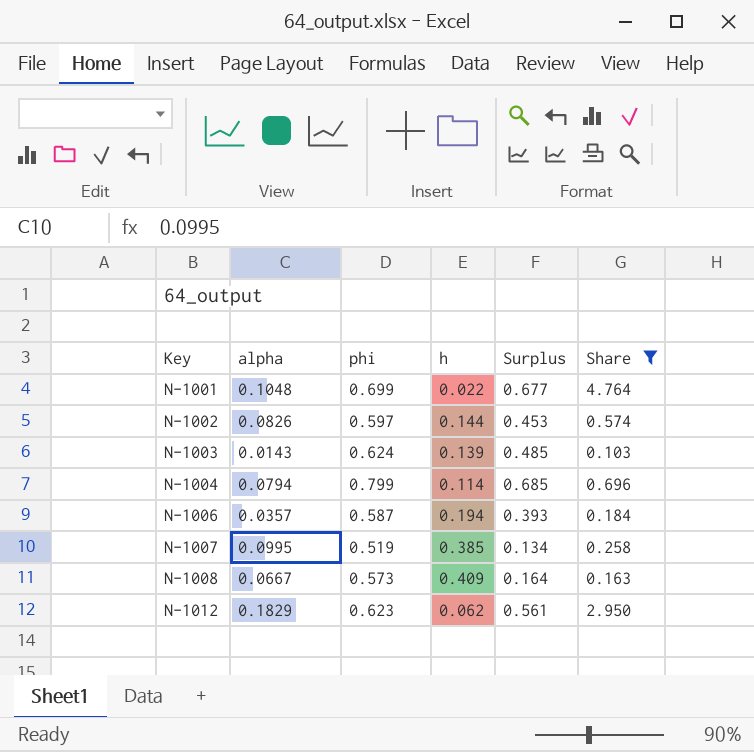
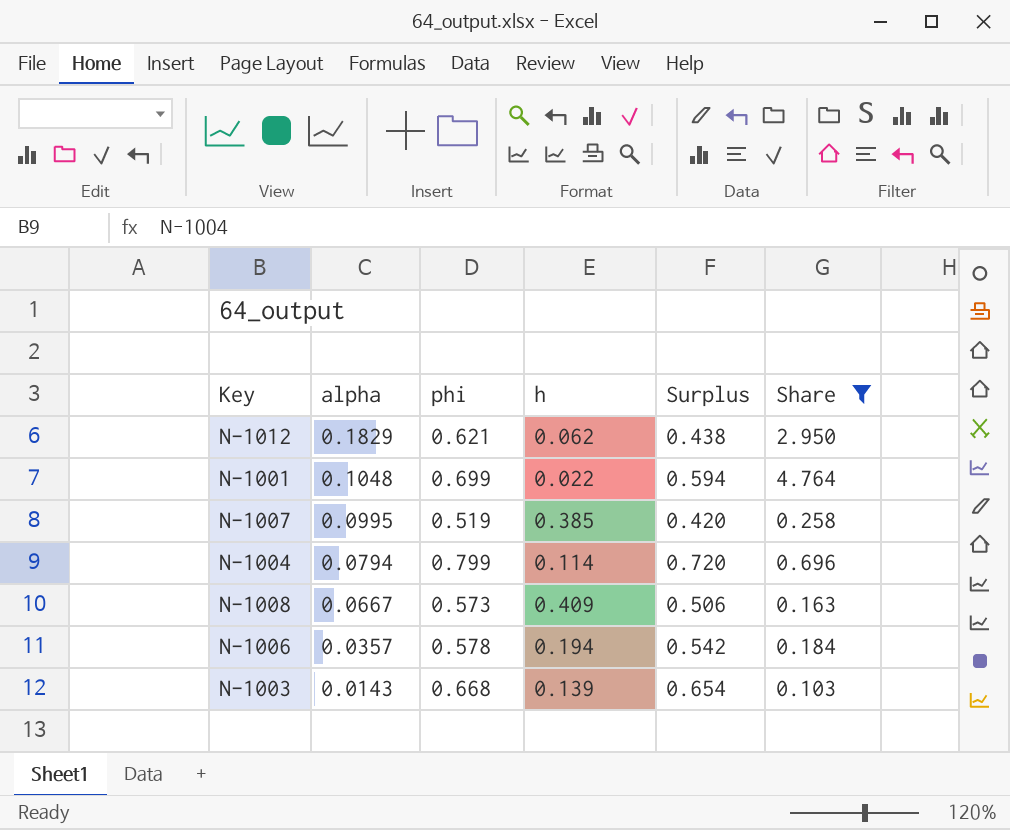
row order: Key ascending -> alpha descending
column Surplus | formula: [phi] - [h] -> [phi] - [alpha]
row N-1002: 0.0826 | 0.597 | 0.144 | 0.453 | 0.574 -> none
N-1012 | phi: 0.623 -> 0.621
N-1006 | phi: 0.587 -> 0.578
N-1003 | phi: 0.624 -> 0.668

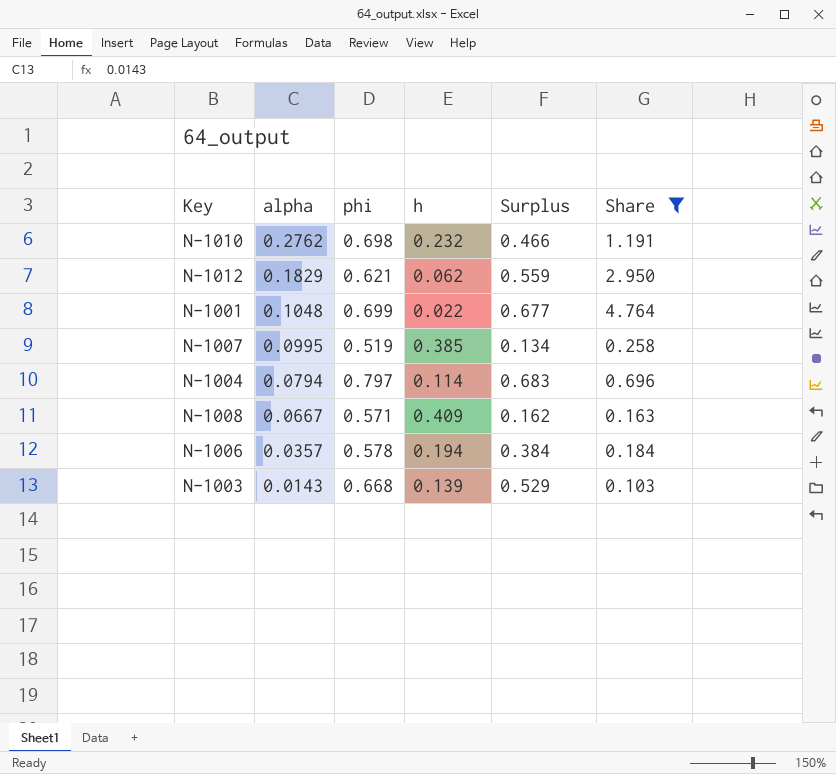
column Surplus | formula: [phi] - [alpha] -> [phi] - [h]
row N-1010: none -> 0.2762 | 0.698 | 0.232 | 0.466 | 1.191
N-1004 | phi: 0.799 -> 0.797
N-1008 | phi: 0.573 -> 0.571

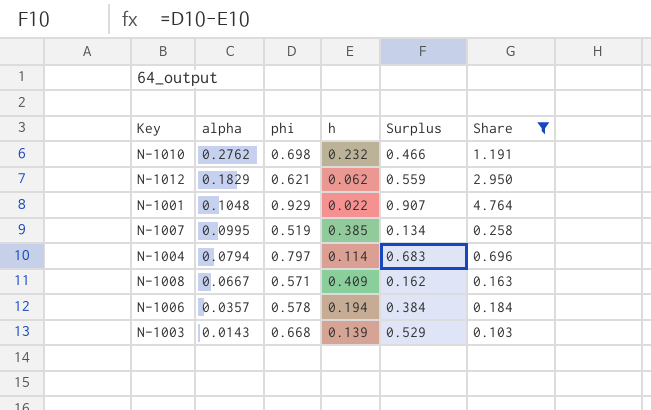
N-1001 | phi: 0.699 -> 0.929
N-1001 | Surplus: 0.677 -> 0.907

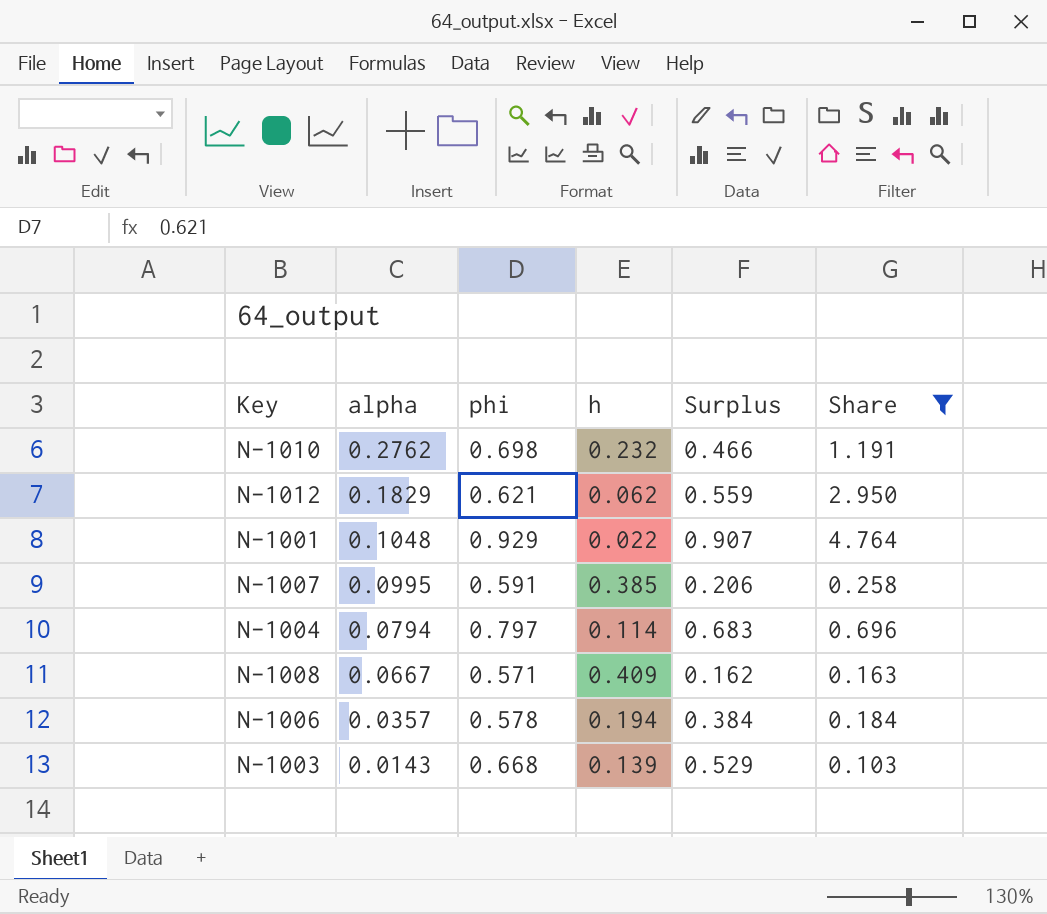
N-1007 | phi: 0.519 -> 0.591
N-1007 | Surplus: 0.134 -> 0.206

